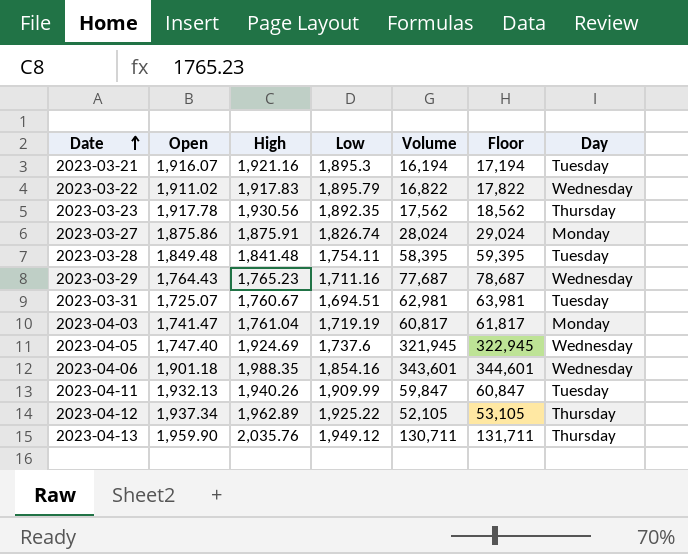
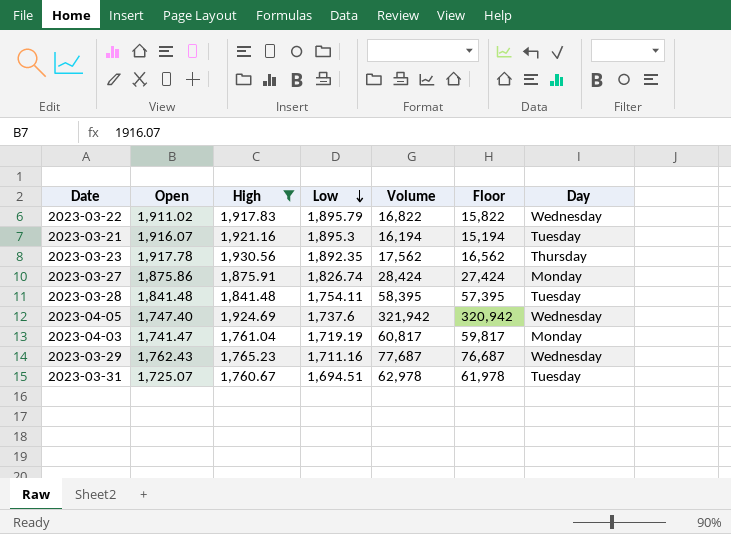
filter: none -> High <= 1,930.56
row order: Date ascending -> Low descending
column Floor | formula: [Volume] + 1000 -> [Volume] - 1000
2023-03-27 | Volume: 28,024 -> 28,424
2023-03-28 | Open: 1,849.48 -> 1,841.48
2023-04-05 | Volume: 321,945 -> 321,942
2023-03-29 | Open: 1,764.43 -> 1,762.43
2023-03-31 | Volume: 62,981 -> 62,978

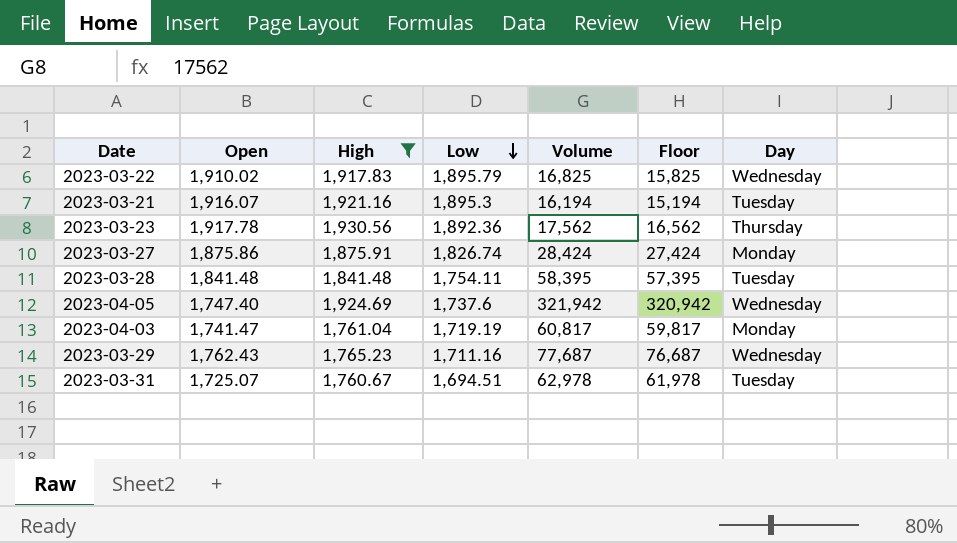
2023-03-22 | Open: 1,911.02 -> 1,910.02
2023-03-22 | Volume: 16,822 -> 16,825
2023-03-22 | Floor: 15,822 -> 15,825
2023-03-23 | Low: 1,892.35 -> 1,892.36

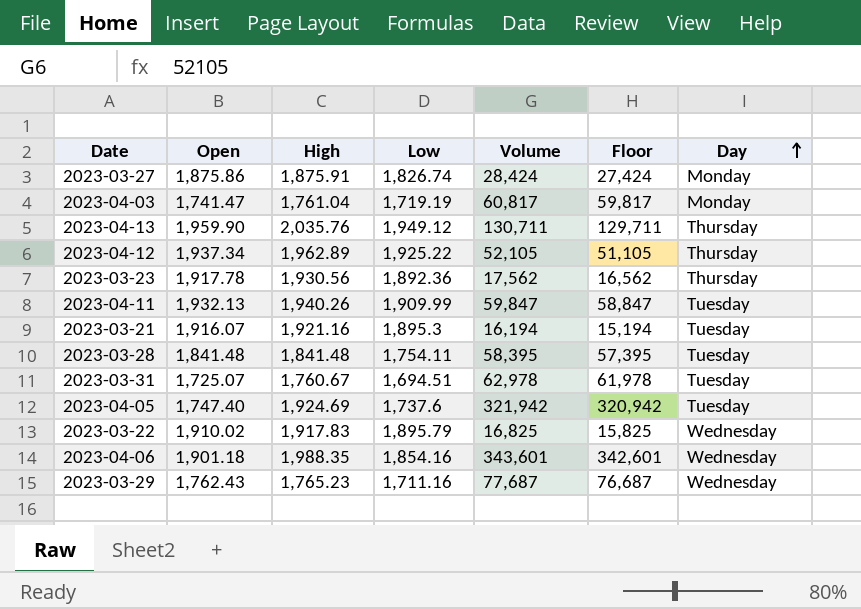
filter: High <= 1,930.56 -> none
row order: Low descending -> Day ascending
2023-04-05 | Day: Wednesday -> Tuesday

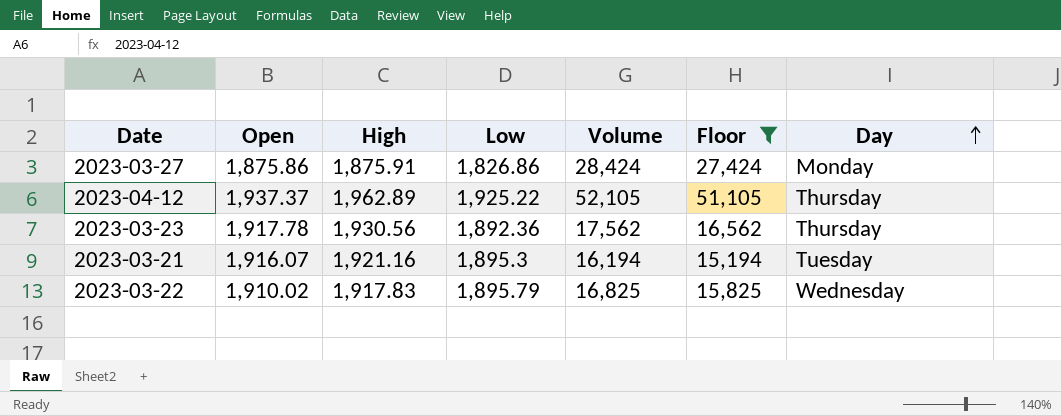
filter: none -> Floor <= 51,105
2023-03-27 | Low: 1,826.74 -> 1,826.86
2023-04-12 | Open: 1,937.34 -> 1,937.37

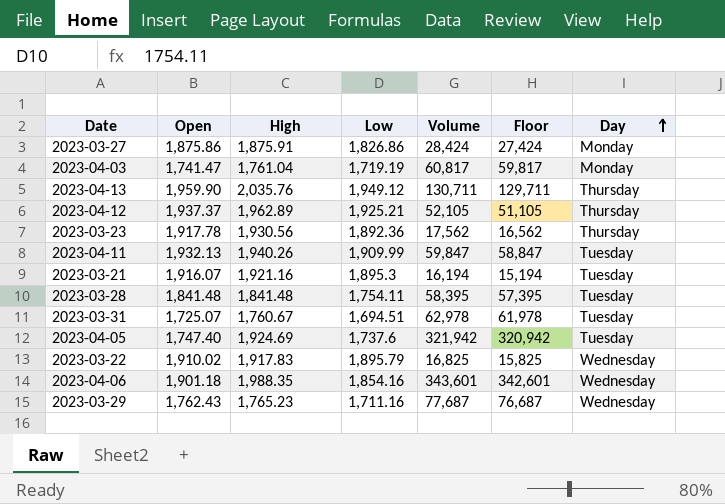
filter: Floor <= 51,105 -> none
2023-04-12 | Low: 1,925.22 -> 1,925.21

